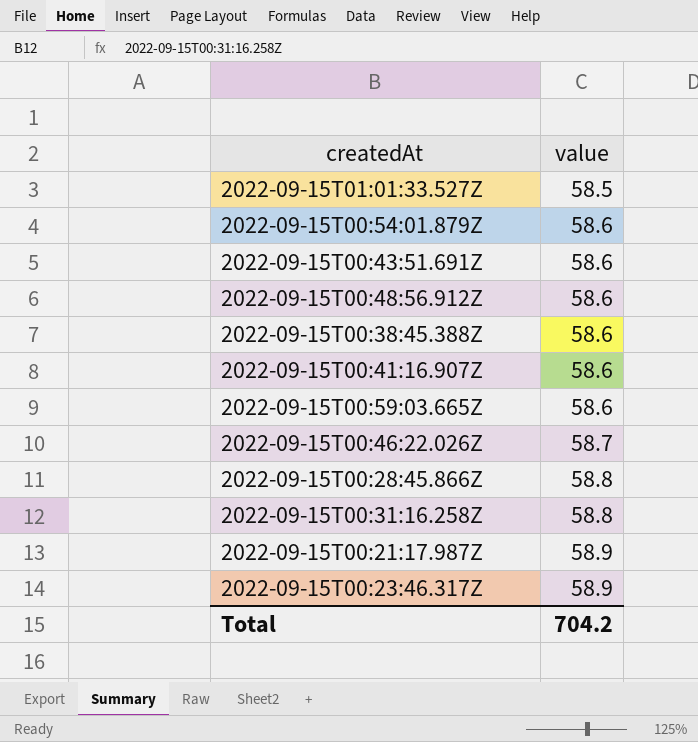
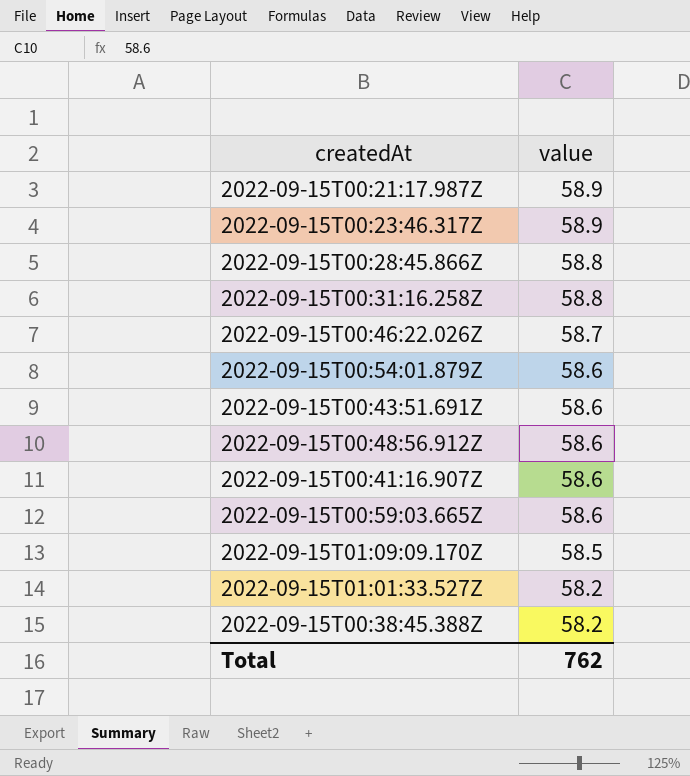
row order: value ascending -> value descending
row 2022-09-15T01:09:09.170Z: none -> 58.5
2022-09-15T01:01:33.527Z | value: 58.5 -> 58.2
2022-09-15T00:38:45.388Z | value: 58.6 -> 58.2
Total | value: 704.2 -> 762

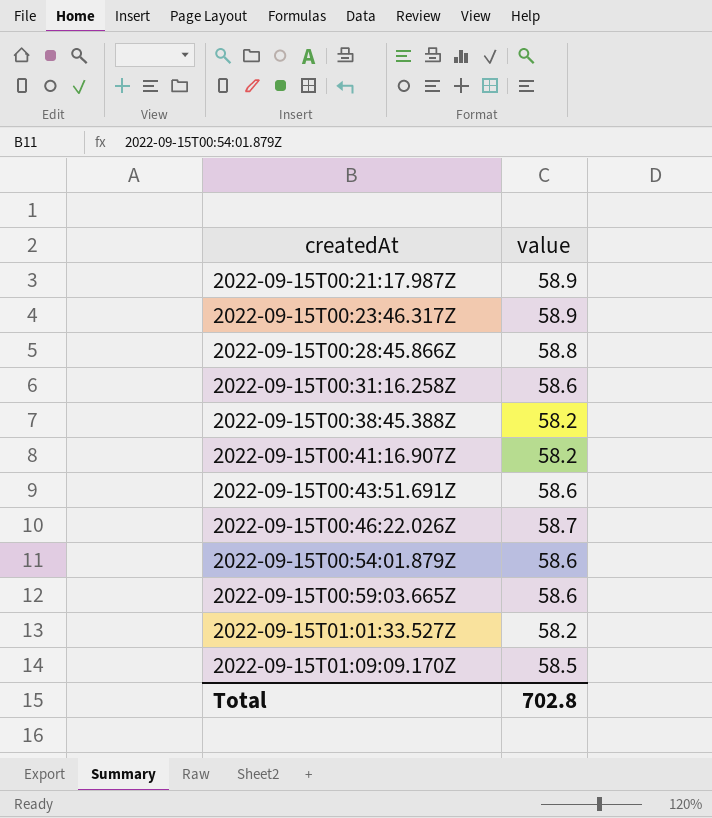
row order: value descending -> createdAt ascending
row 2022-09-15T00:48:56.912Z: 58.6 -> none
2022-09-15T00:31:16.258Z | value: 58.8 -> 58.6
2022-09-15T00:41:16.907Z | value: 58.6 -> 58.2
Total | value: 762 -> 702.8

